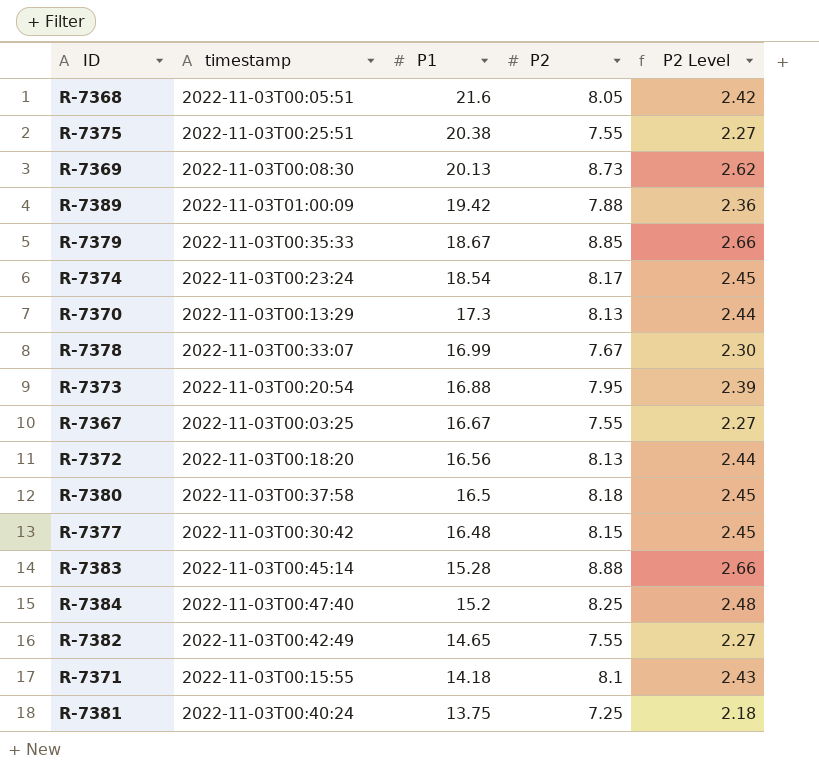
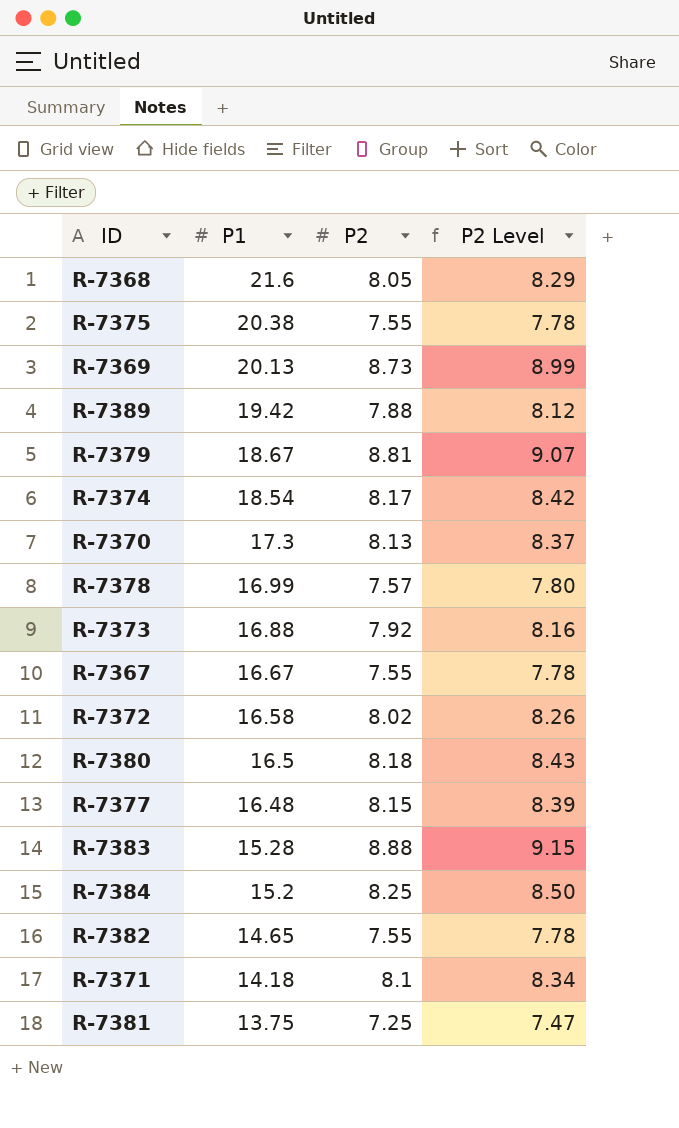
column timestamp | position: 2 -> none
column P2 Level | formula: [P2] * 0.3 -> [P2] * 1.03
R-7379 | P2: 8.85 -> 8.81
R-7378 | P2: 7.67 -> 7.57
R-7373 | P2: 7.95 -> 7.92
R-7372 | P1: 16.56 -> 16.58
R-7372 | P2: 8.13 -> 8.02

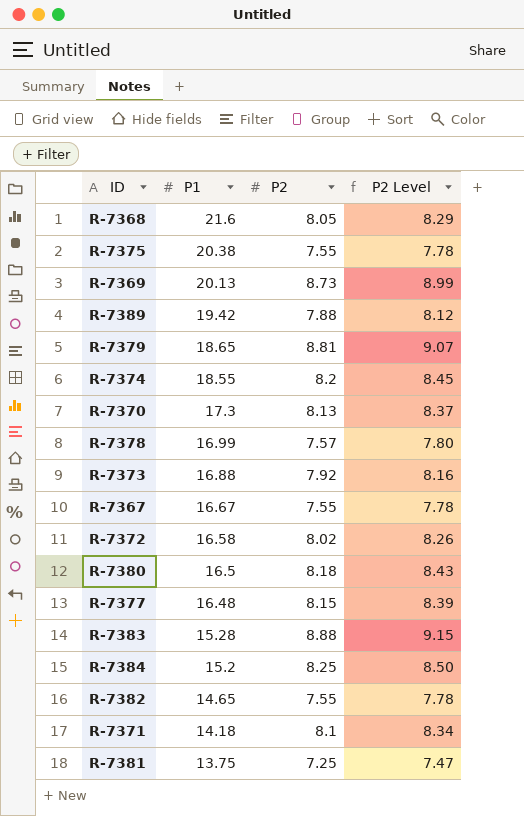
R-7379 | P1: 18.67 -> 18.65
R-7374 | P1: 18.54 -> 18.55
R-7374 | P2: 8.17 -> 8.2
R-7374 | P2 Level: 8.42 -> 8.45

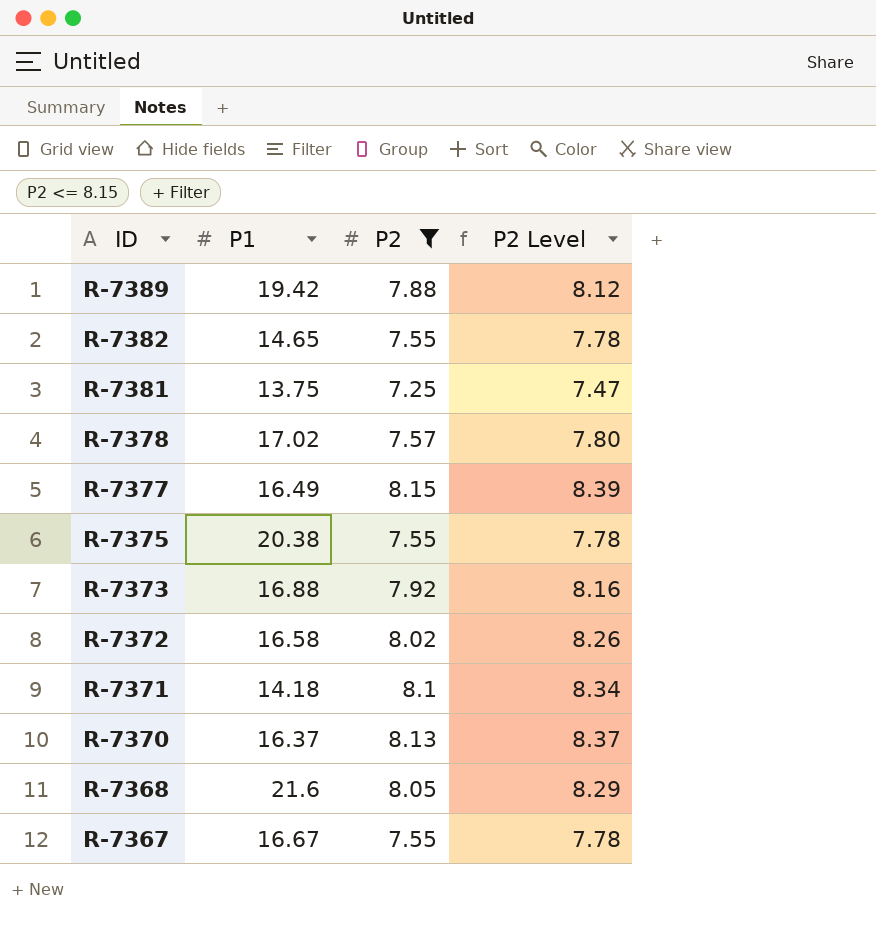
filter: none -> P2 <= 8.15
row order: P1 descending -> ID descending
R-7378 | P1: 16.99 -> 17.02
R-7377 | P1: 16.48 -> 16.49
R-7370 | P1: 17.3 -> 16.37

